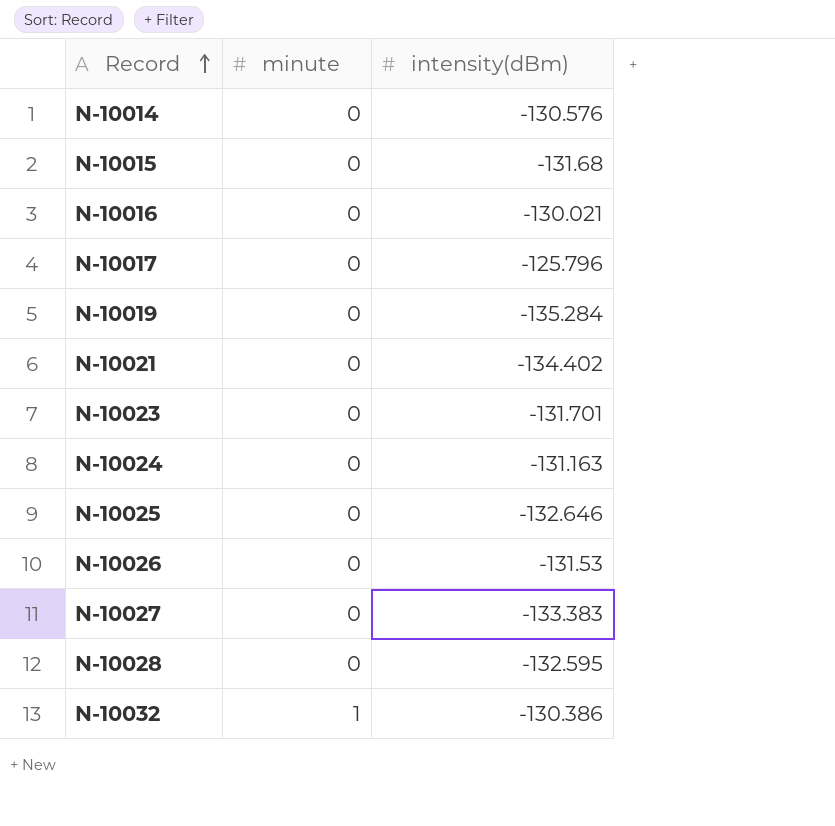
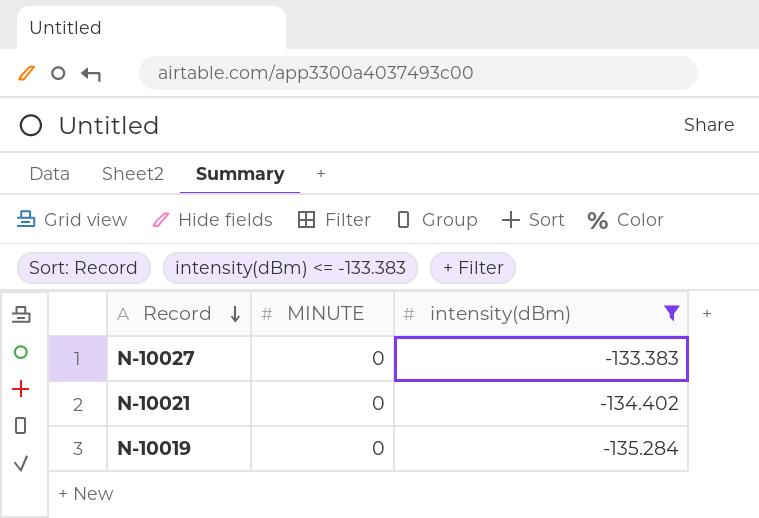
filter: none -> intensity(dBm) <= -133.383
row order: Record ascending -> Record descending
column name: minute -> MINUTE

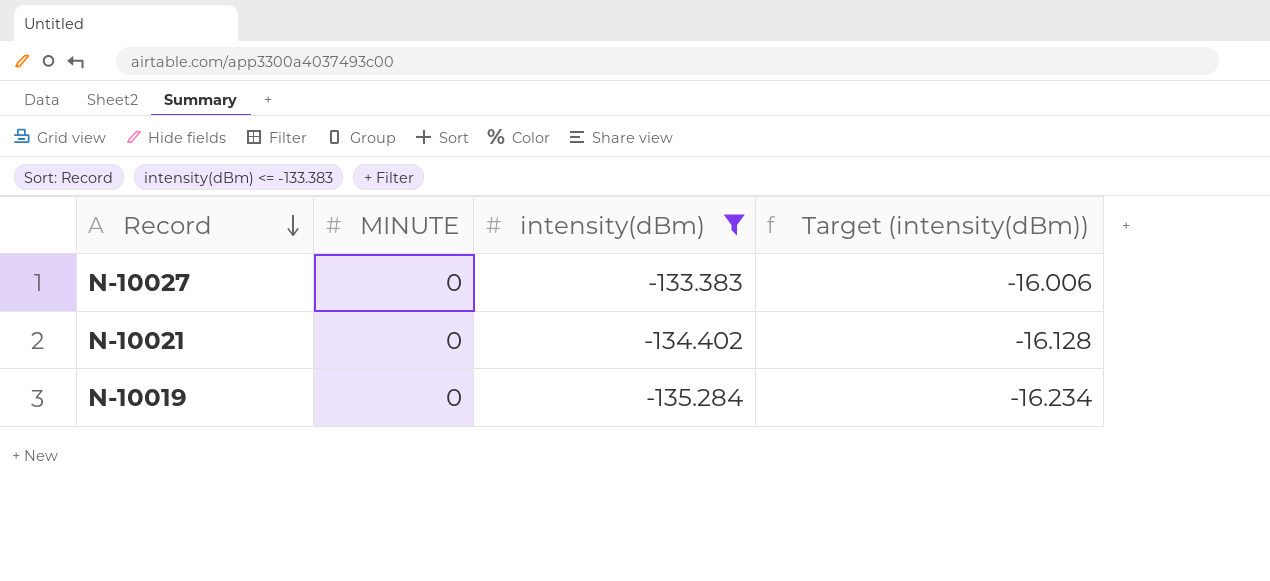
column Target (intensity(dBm)) | formula: none -> [intensity(dBm)] * 0.12

